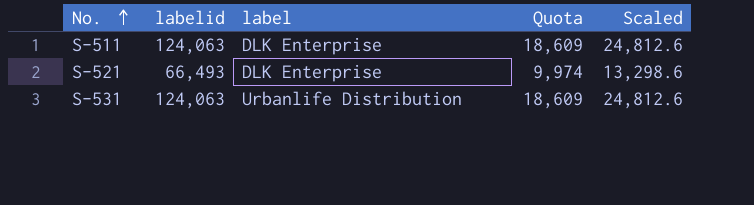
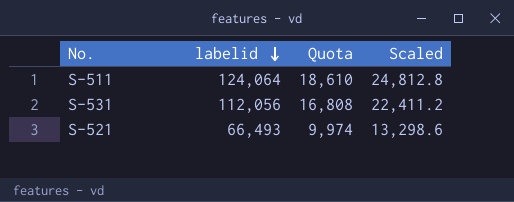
row order: No. ascending -> labelid descending
column label | position: 3 -> none
S-511 | labelid: 124,063 -> 124,064
S-511 | Quota: 18,609 -> 18,610
S-511 | Scaled: 24,812.6 -> 24,812.8
S-531 | labelid: 124,063 -> 112,056
S-531 | Quota: 18,609 -> 16,808
S-531 | Scaled: 24,812.6 -> 22,411.2

